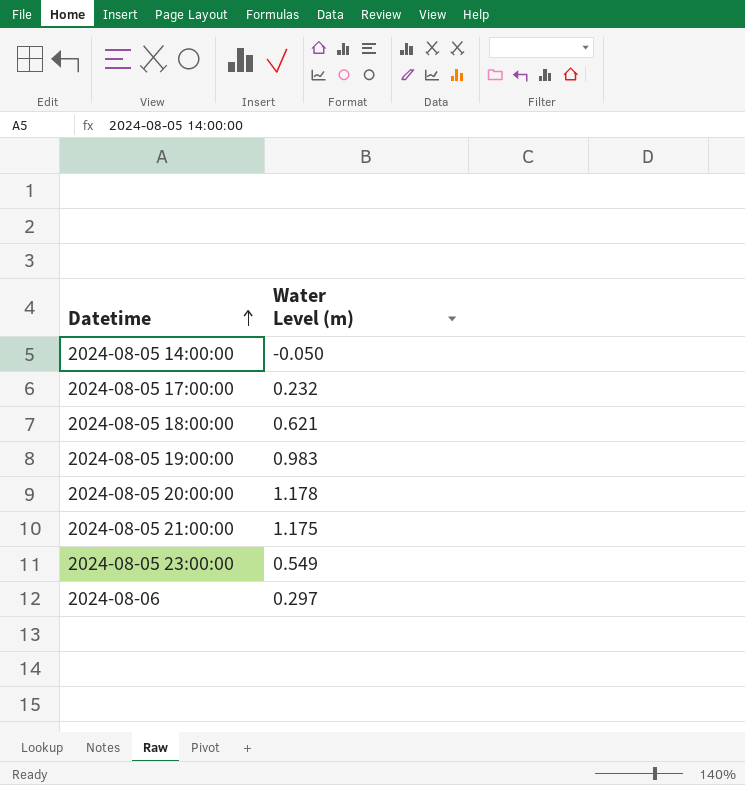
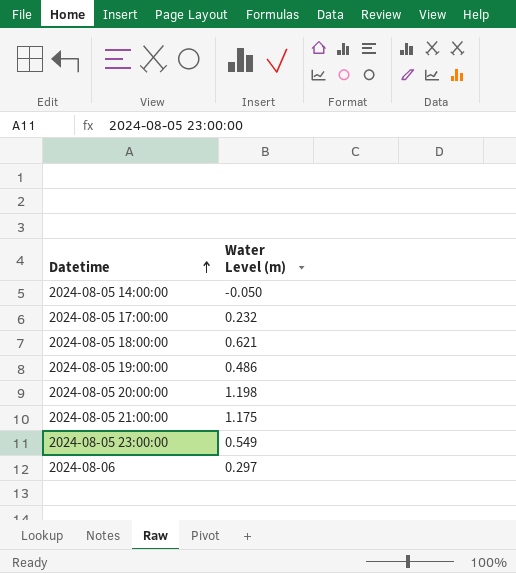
2024-08-05 19:00:00 | Water Level (m): 0.983 -> 0.486
2024-08-05 20:00:00 | Water Level (m): 1.178 -> 1.198

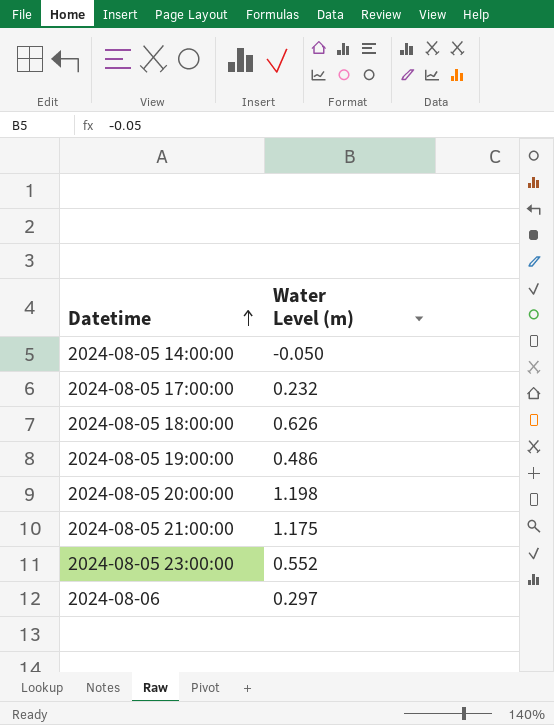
2024-08-05 18:00:00 | Water Level (m): 0.621 -> 0.626
2024-08-05 23:00:00 | Water Level (m): 0.549 -> 0.552

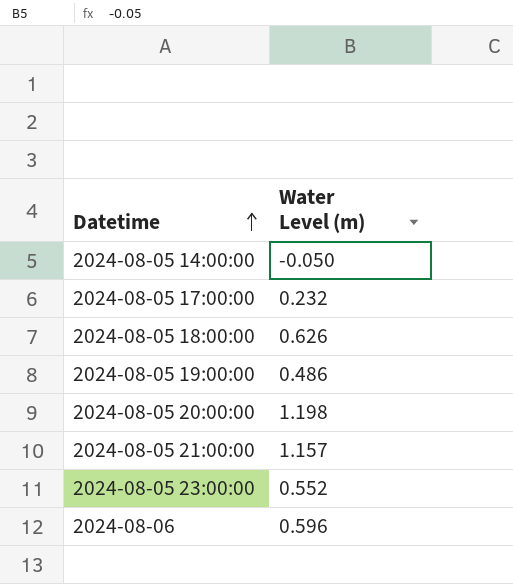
2024-08-05 21:00:00 | Water Level (m): 1.175 -> 1.157
2024-08-06 | Water Level (m): 0.297 -> 0.596

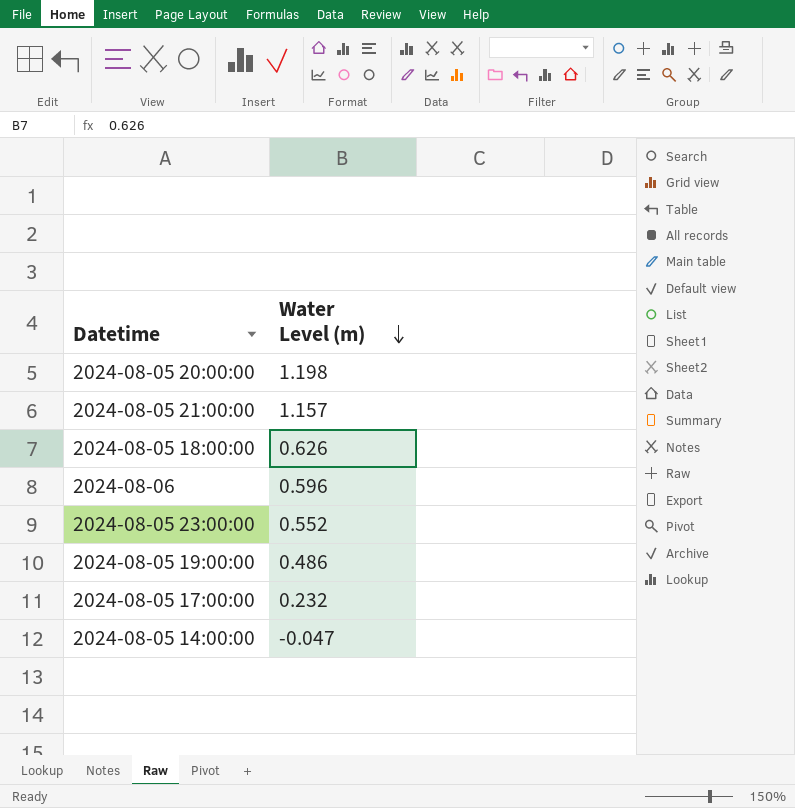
row order: Datetime ascending -> Water Level (m) descending
2024-08-05 14:00:00 | Water Level (m): -0.050 -> -0.047

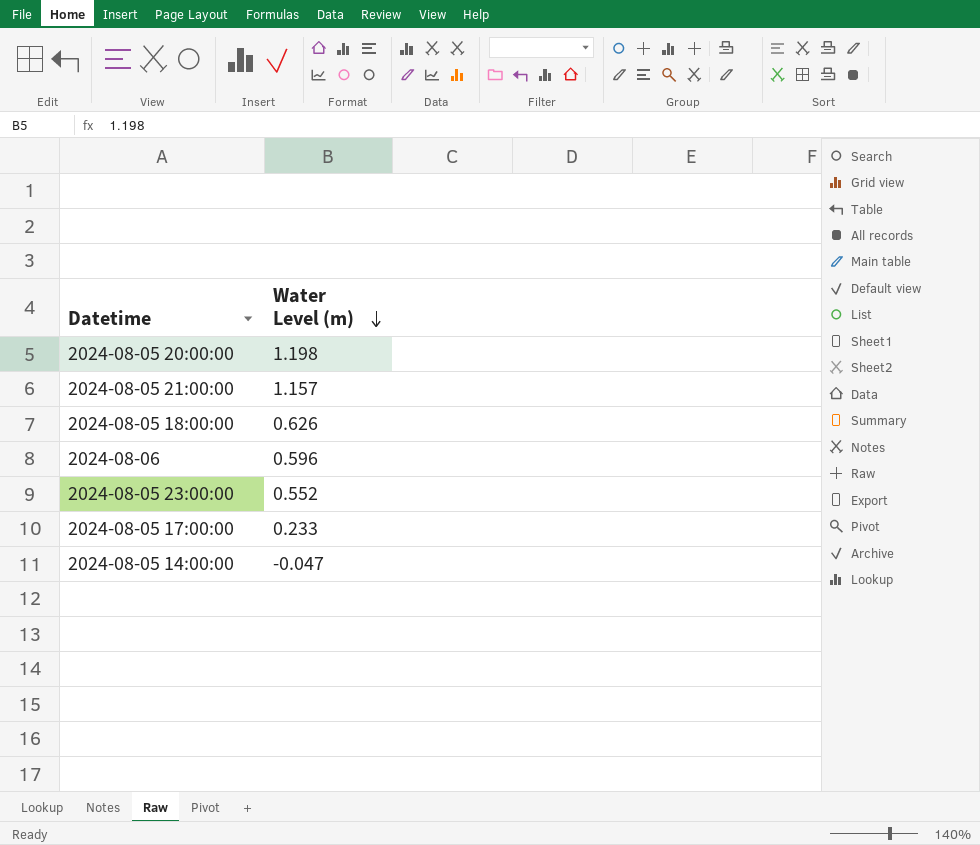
row 2024-08-05 19:00:00: 0.486 -> none
2024-08-05 17:00:00 | Water Level (m): 0.232 -> 0.233

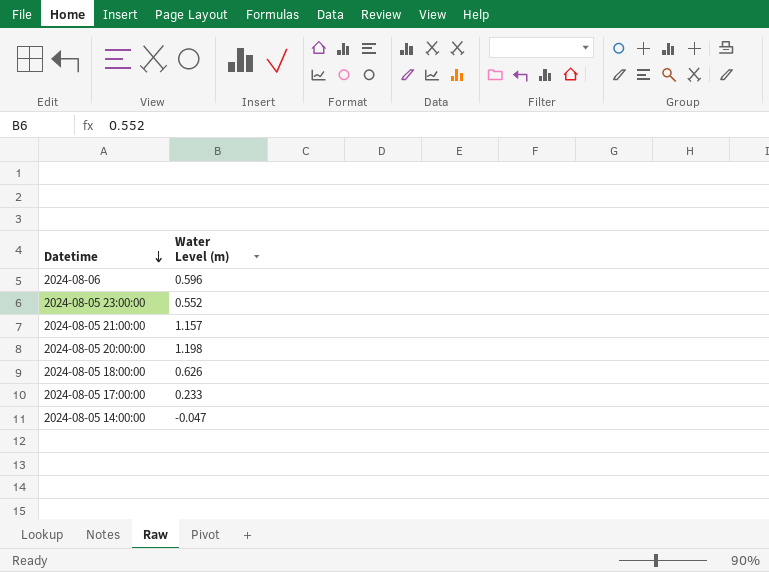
row order: Water Level (m) descending -> Datetime descending

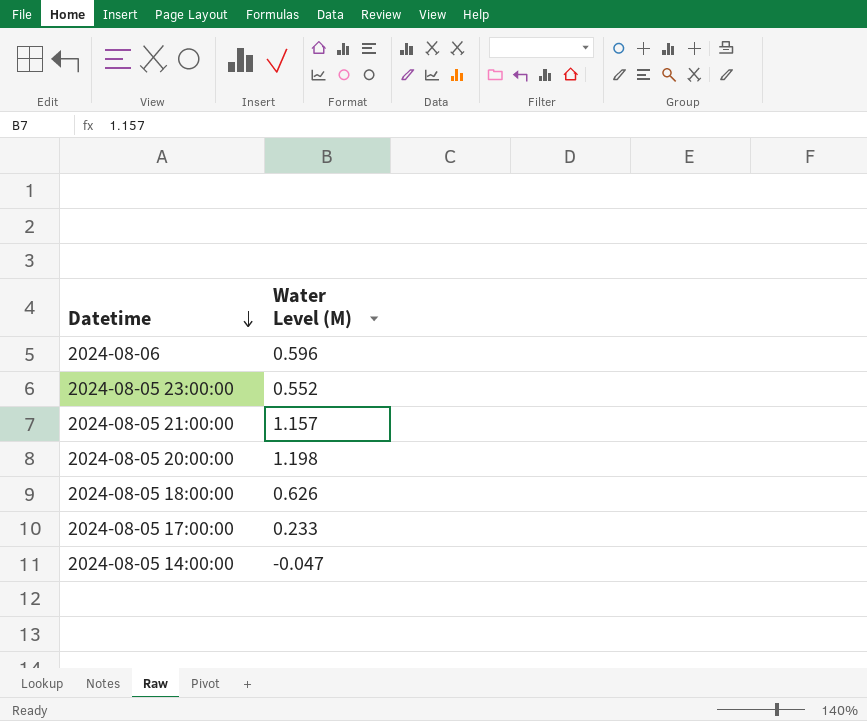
column name: Water Level (m) -> Water Level (M)

